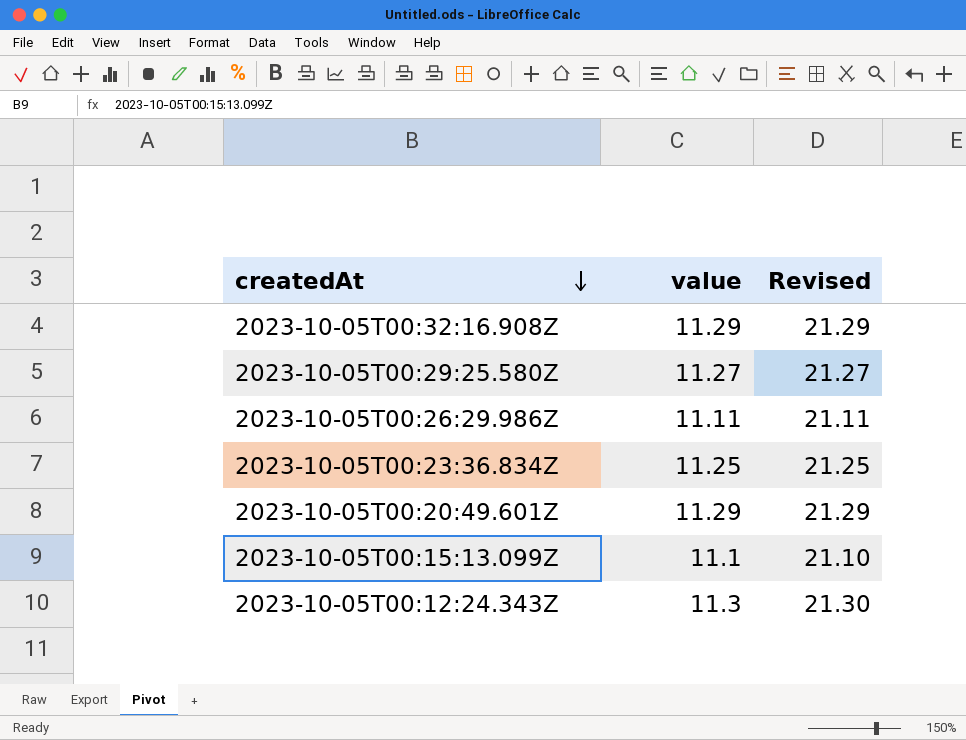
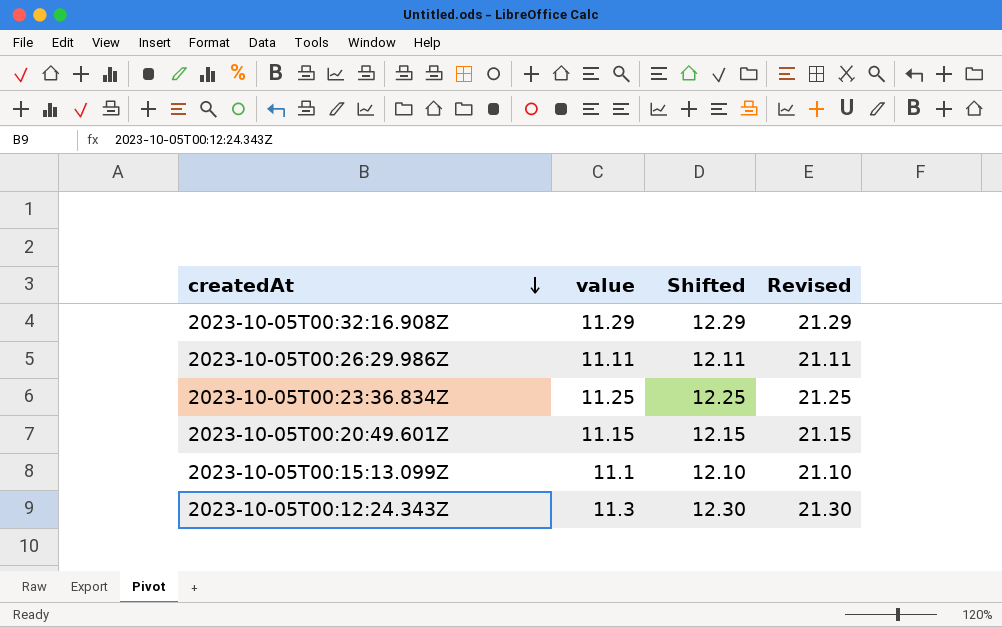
column Shifted | formula: none -> [value] + 1
row 2023-10-05T00:29:25.580Z: 11.27 | 21.27 -> none
2023-10-05T00:20:49.601Z | value: 11.29 -> 11.15
2023-10-05T00:20:49.601Z | Revised: 21.29 -> 21.15

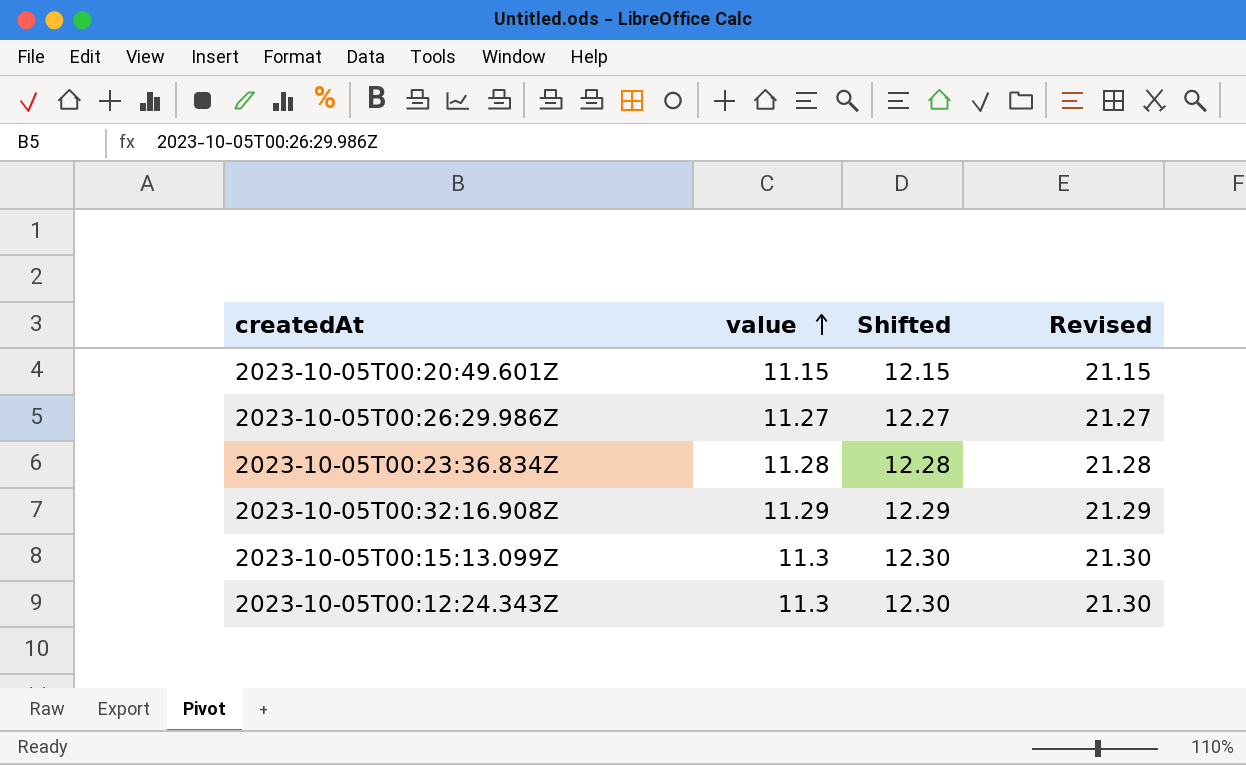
row order: createdAt descending -> value ascending
2023-10-05T00:26:29.986Z | value: 11.11 -> 11.27
2023-10-05T00:26:29.986Z | Shifted: 12.11 -> 12.27
2023-10-05T00:26:29.986Z | Revised: 21.11 -> 21.27
2023-10-05T00:23:36.834Z | value: 11.25 -> 11.28
2023-10-05T00:23:36.834Z | Shifted: 12.25 -> 12.28
2023-10-05T00:23:36.834Z | Revised: 21.25 -> 21.28
2023-10-05T00:15:13.099Z | value: 11.1 -> 11.3
2023-10-05T00:15:13.099Z | Shifted: 12.10 -> 12.30
2023-10-05T00:15:13.099Z | Revised: 21.10 -> 21.30

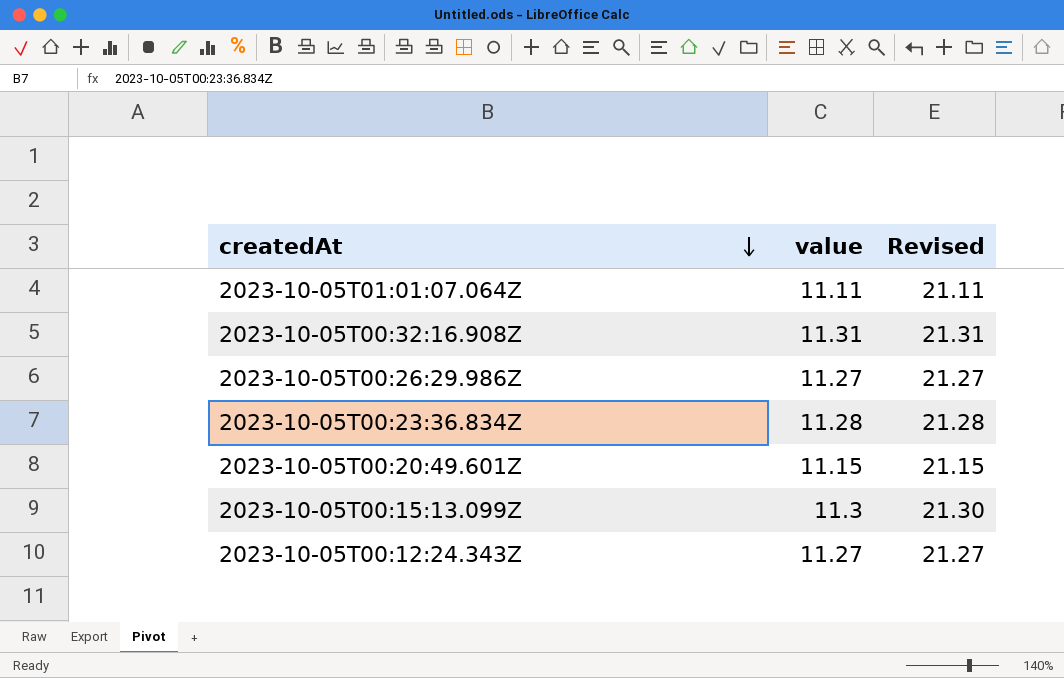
row order: value ascending -> createdAt descending
column Shifted | formula: [value] + 1 -> none
row 2023-10-05T01:01:07.064Z: none -> 11.11 | 21.11
2023-10-05T00:32:16.908Z | value: 11.29 -> 11.31
2023-10-05T00:32:16.908Z | Revised: 21.29 -> 21.31
2023-10-05T00:12:24.343Z | value: 11.3 -> 11.27
2023-10-05T00:12:24.343Z | Revised: 21.30 -> 21.27

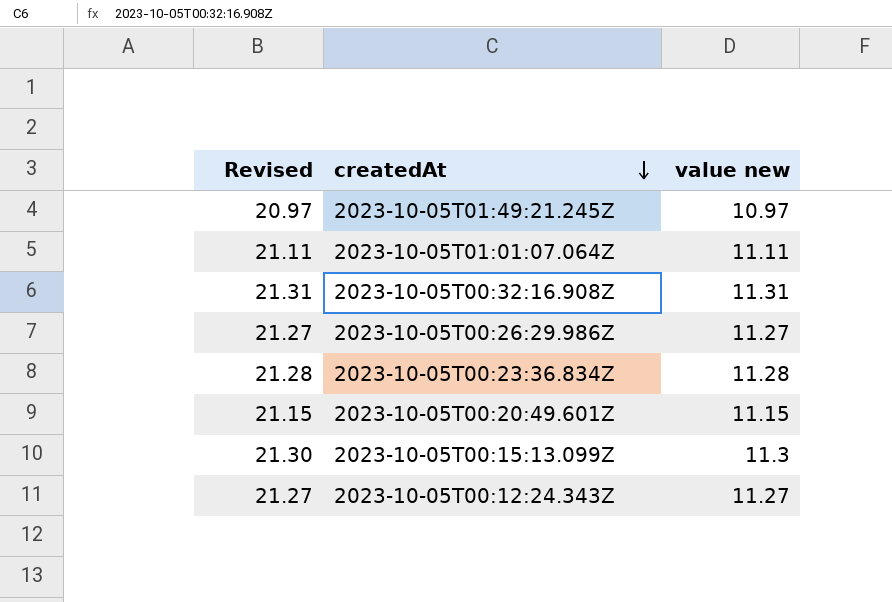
column Revised | position: 3 -> 1
column name: value -> value new
row 2023-10-05T01:49:21.245Z: none -> 20.97 | 10.97

